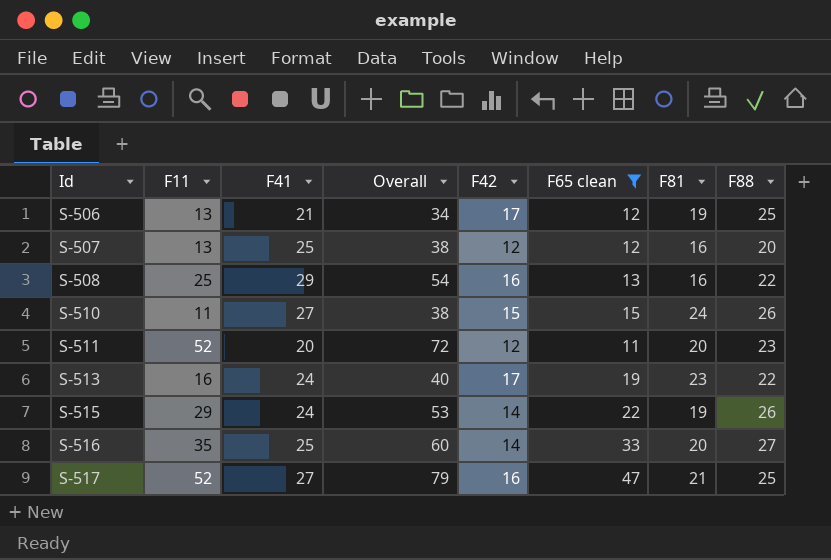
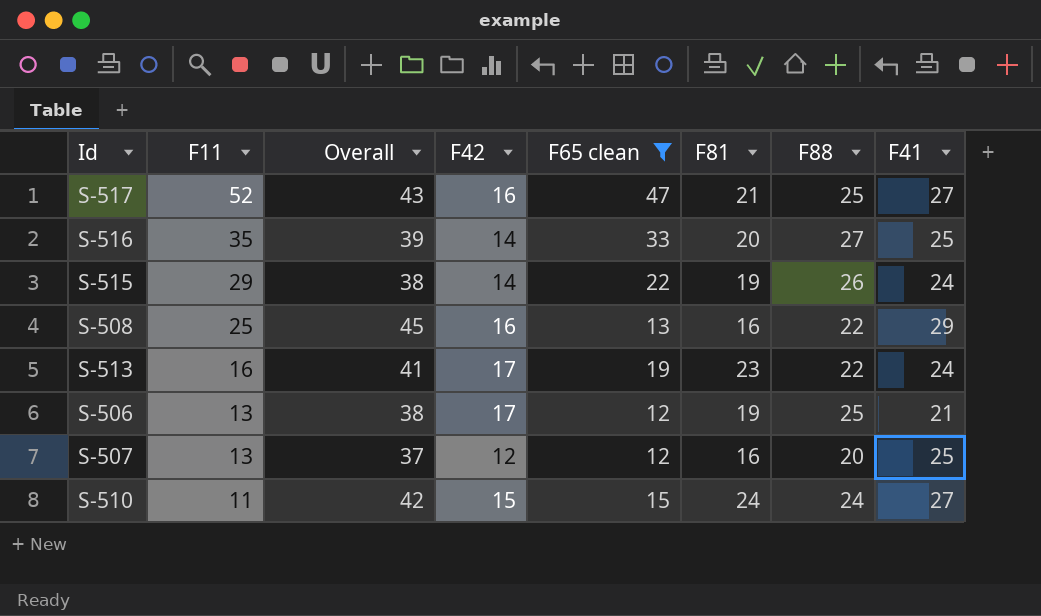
row order: Id ascending -> F11 descending
column Overall | formula: [F11] + [F41] -> [F42] + [F41]
column F41 | position: 3 -> 8
row S-511: 52 | 20 | 72 | 12 | 11 | 20 | 23 -> none
S-510 | F88: 26 -> 24

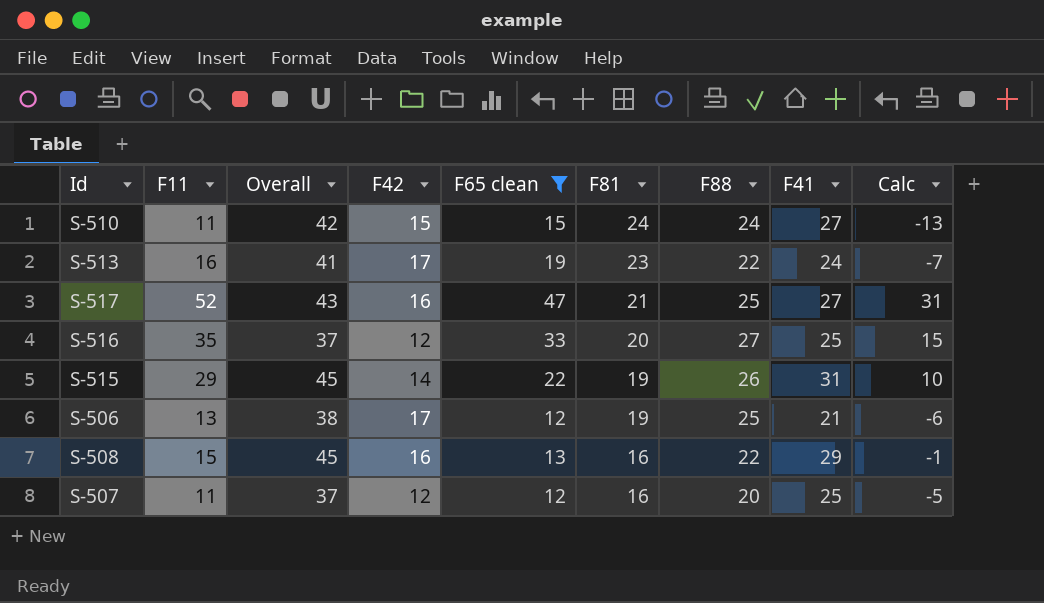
row order: F11 descending -> F81 descending
column Calc | formula: none -> [F11] - [F81]
S-516 | Overall: 39 -> 37
S-516 | F42: 14 -> 12
S-515 | Overall: 38 -> 45
S-515 | F41: 24 -> 31
S-508 | F11: 25 -> 15
S-507 | F11: 13 -> 11

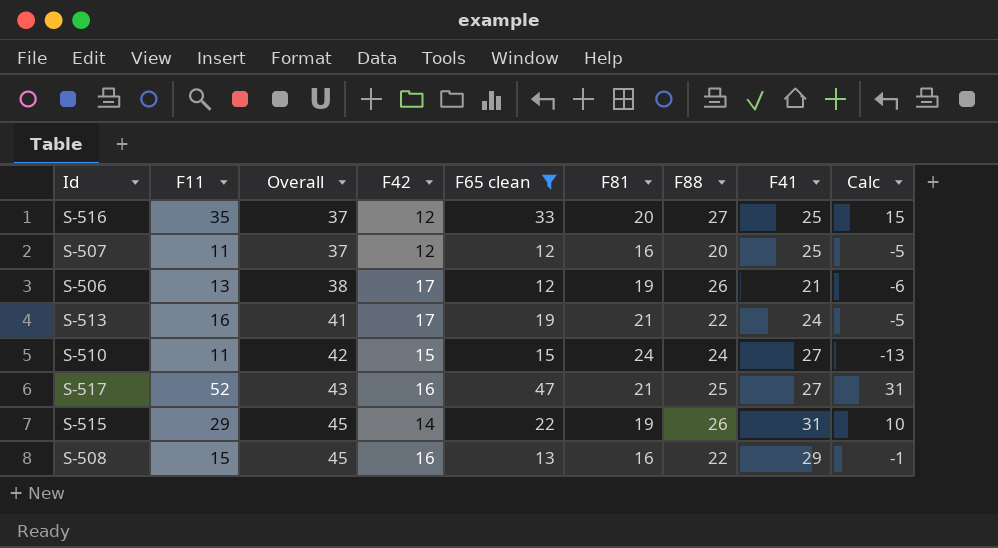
row order: F81 descending -> Overall ascending
S-506 | F88: 25 -> 26
S-513 | F81: 23 -> 21
S-513 | Calc: -7 -> -5

